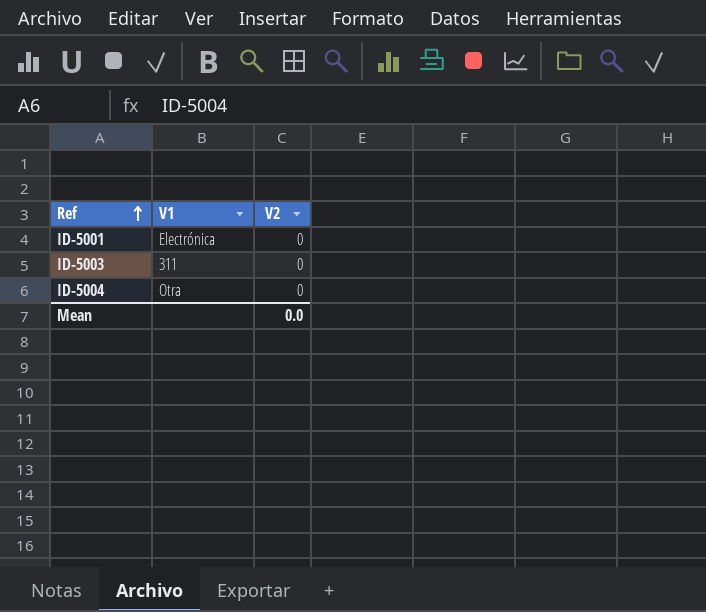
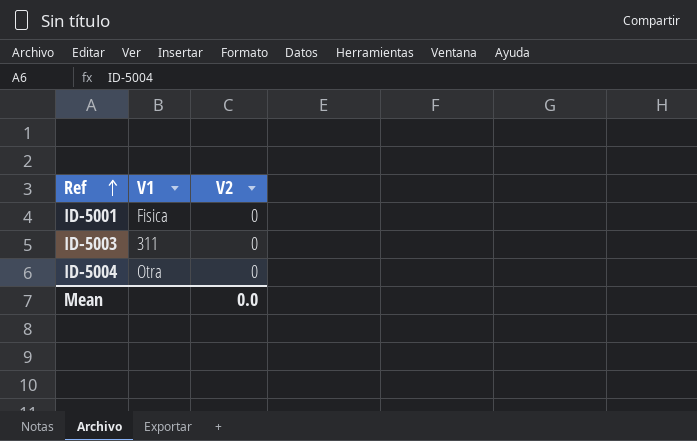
ID-5001 | V1: Electrónica -> Fisica

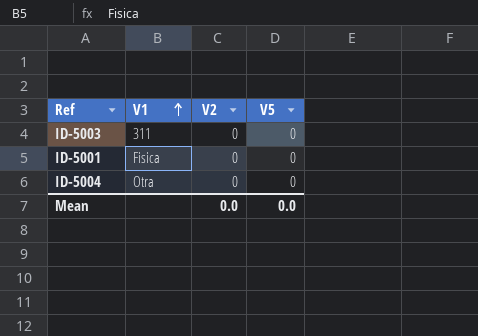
row order: Ref ascending -> V1 ascending
column V5 | position: none -> 4

